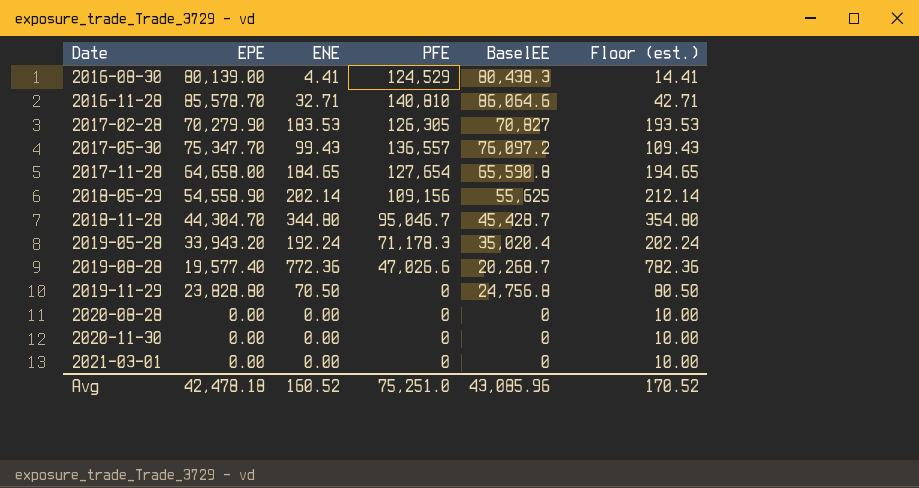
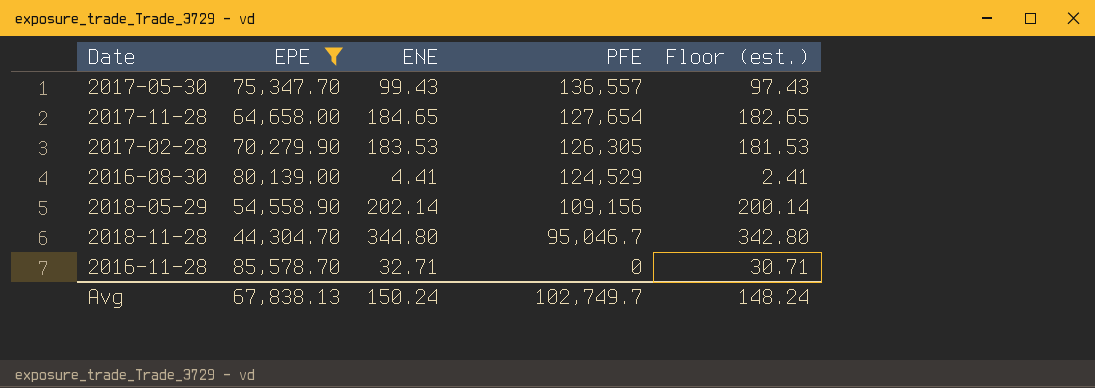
filter: none -> EPE >= 44,304.70
row order: Date ascending -> PFE descending
column BaselEE | position: 5 -> none
column Floor (est.) | formula: [ENE] + 10 -> [ENE] - 2
2016-11-28 | PFE: 140,810 -> 0
Avg | EPE: 42,478.18 -> 67,838.13
Avg | ENE: 160.52 -> 150.24
Avg | PFE: 75,251.0 -> 102,749.7
Avg | Floor (est.): 170.52 -> 148.24

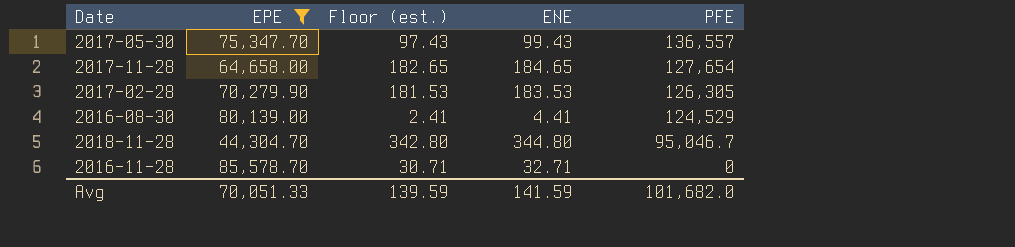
column Floor (est.) | position: 5 -> 3
row 2018-05-29: 54,558.90 | 202.14 | 109,156 | 200.14 -> none
Avg | EPE: 67,838.13 -> 70,051.33
Avg | Floor (est.): 148.24 -> 139.59
Avg | ENE: 150.24 -> 141.59
Avg | PFE: 102,749.7 -> 101,682.0

